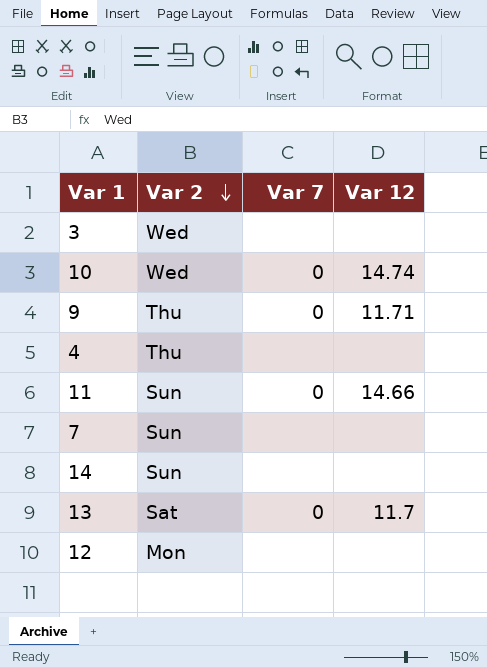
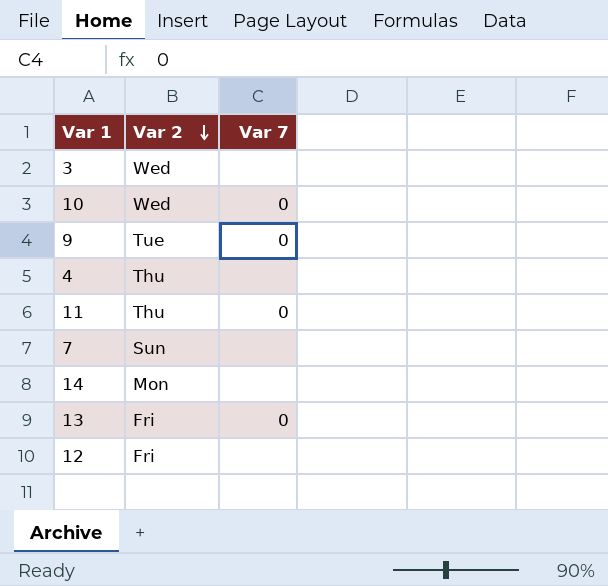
column Var 12 | position: 4 -> none
9 | Var 2: Thu -> Tue
11 | Var 2: Sun -> Thu
14 | Var 2: Sun -> Mon
13 | Var 2: Sat -> Fri
12 | Var 2: Mon -> Fri

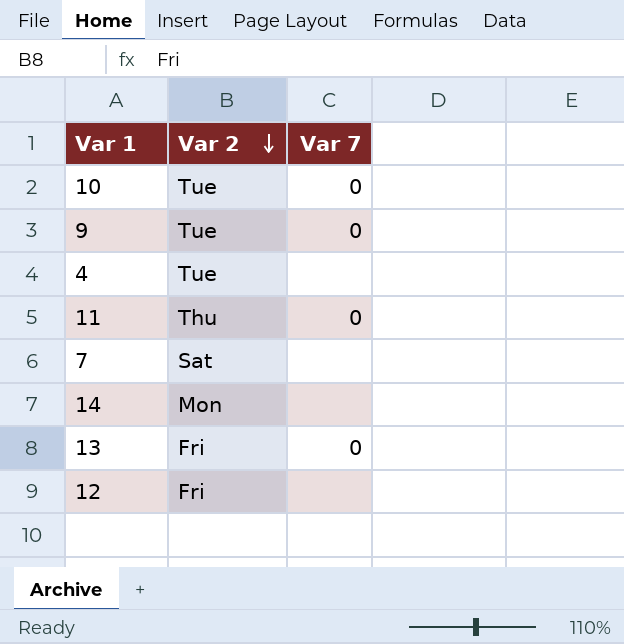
row 3: Wed | none -> none
10 | Var 2: Wed -> Tue
4 | Var 2: Thu -> Tue
7 | Var 2: Sun -> Sat

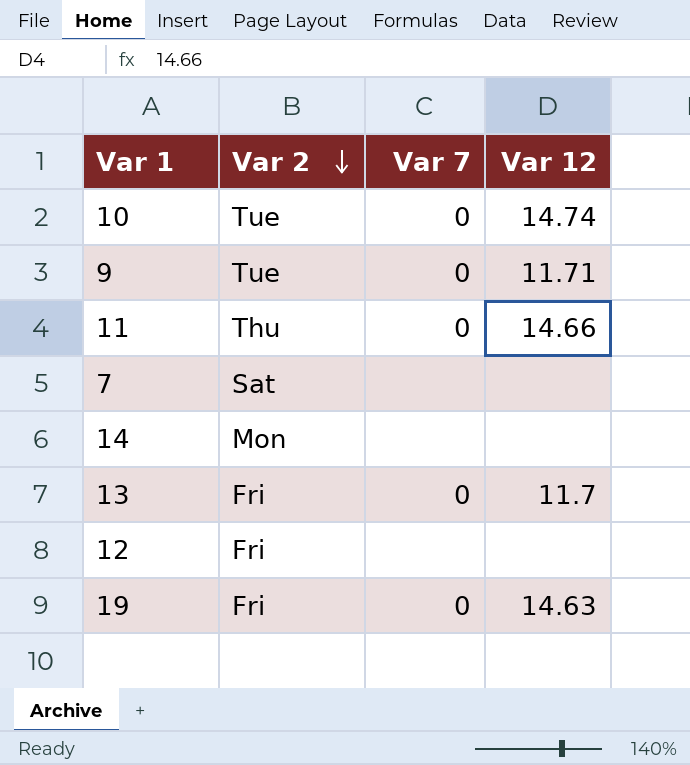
column Var 12 | position: none -> 4
row 4: Tue | none -> none
row 19: none -> Fri | 0 | 14.63

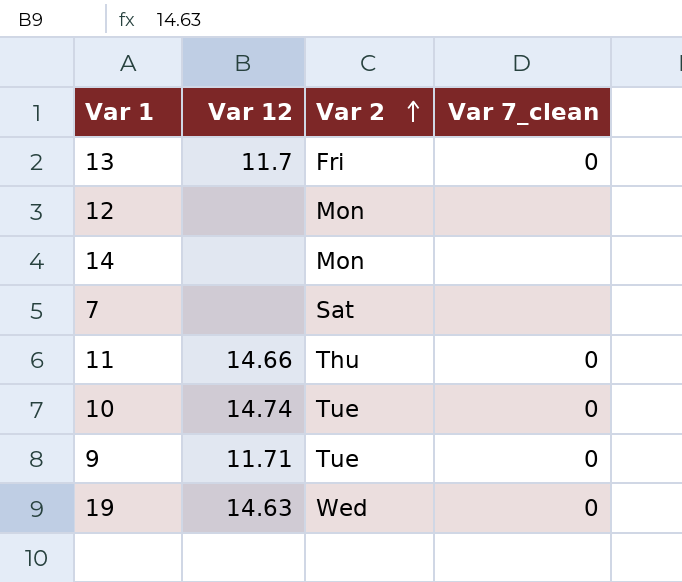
row order: Var 2 descending -> Var 2 ascending
column Var 12 | position: 4 -> 2
column name: Var 7 -> Var 7_clean
12 | Var 2: Fri -> Mon
19 | Var 2: Fri -> Wed

